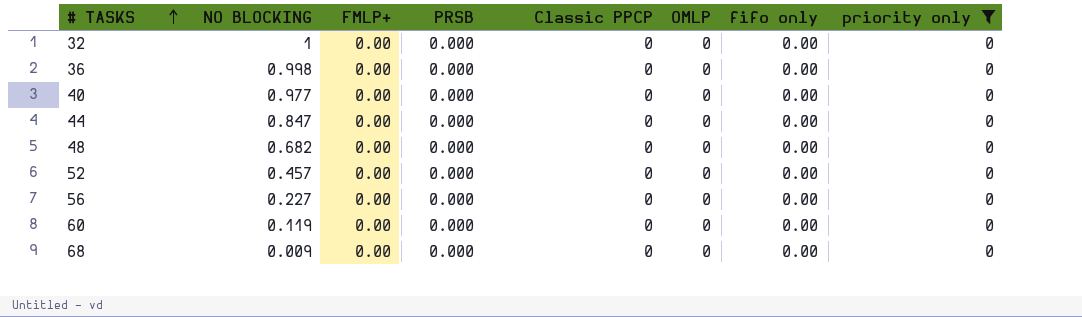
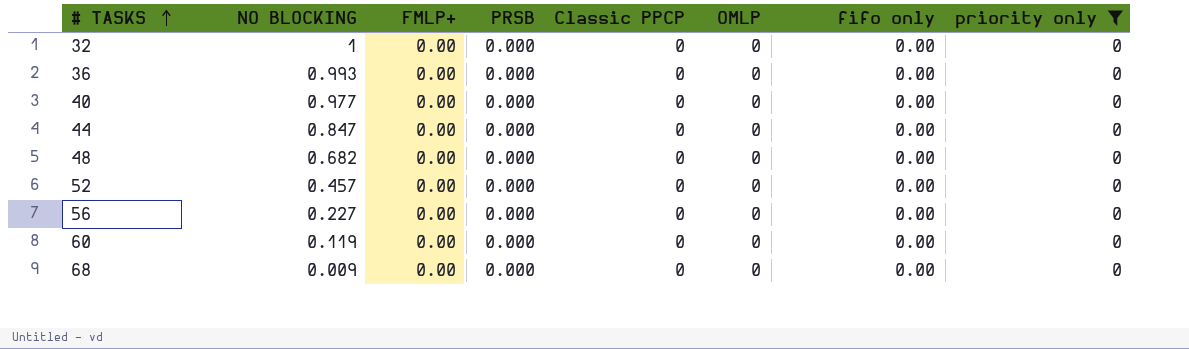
36 | NO BLOCKING: 0.998 -> 0.993

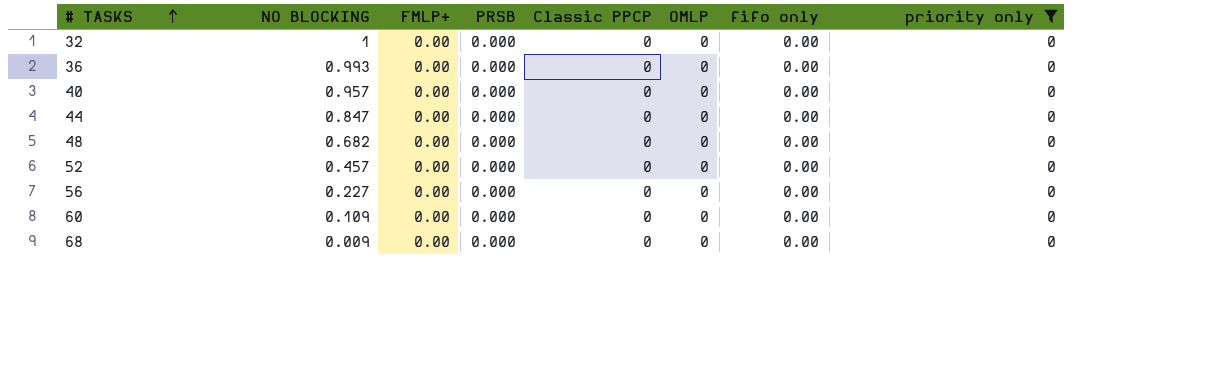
40 | NO BLOCKING: 0.977 -> 0.957
60 | NO BLOCKING: 0.119 -> 0.109

